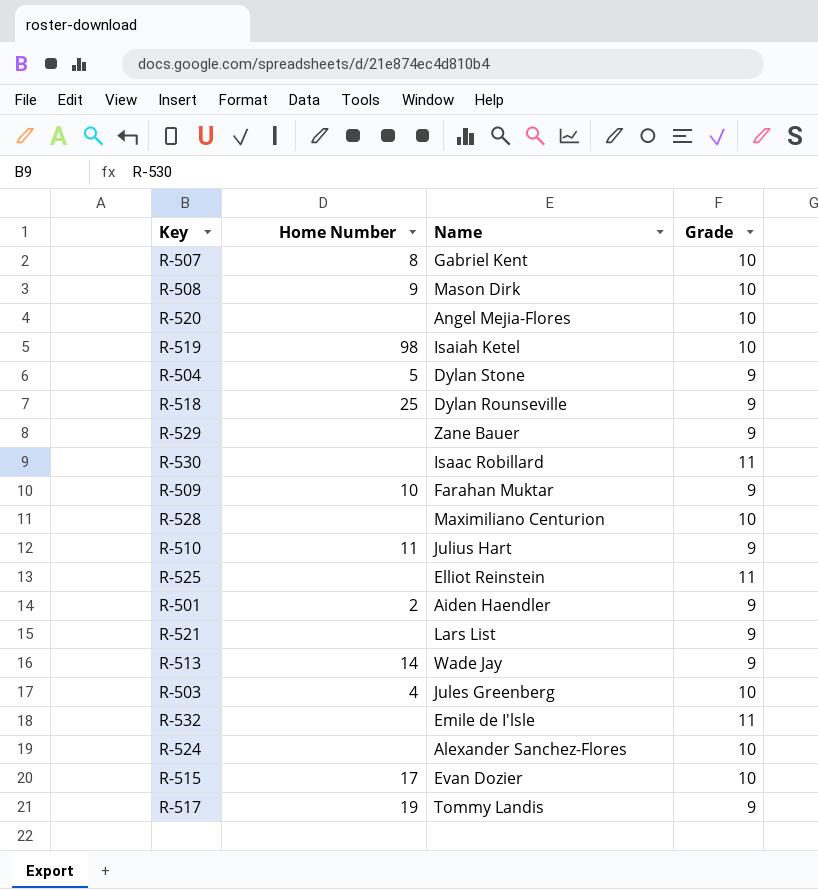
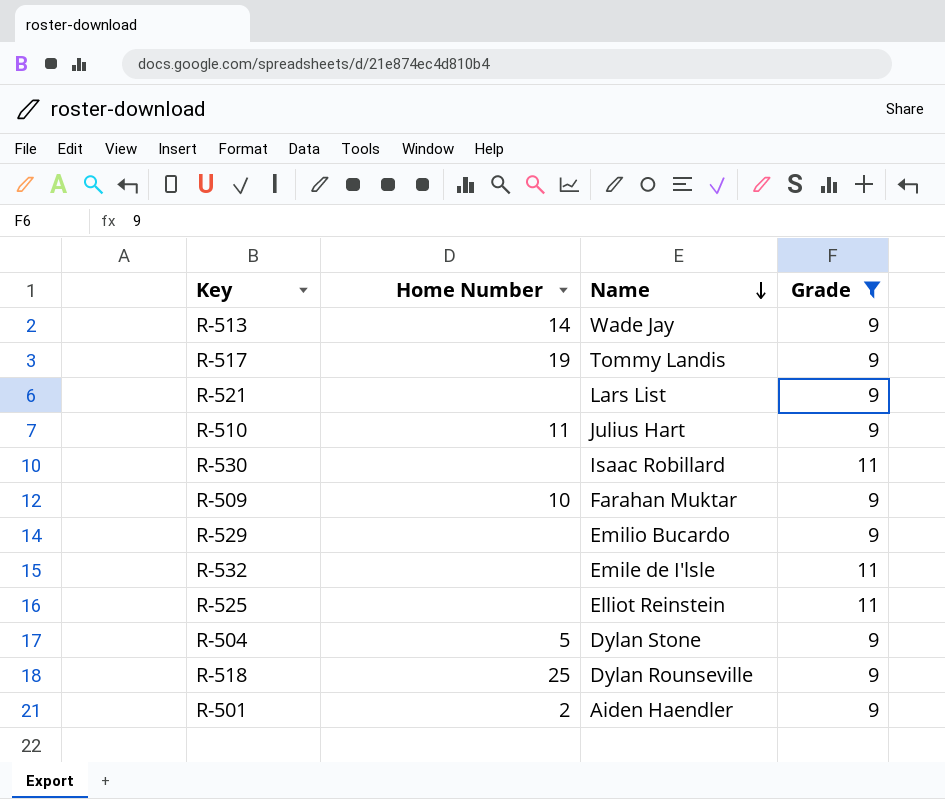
filter: none -> Grade != 10
row order: none -> Name descending
R-529 | Name: Zane Bauer -> Emilio Bucardo

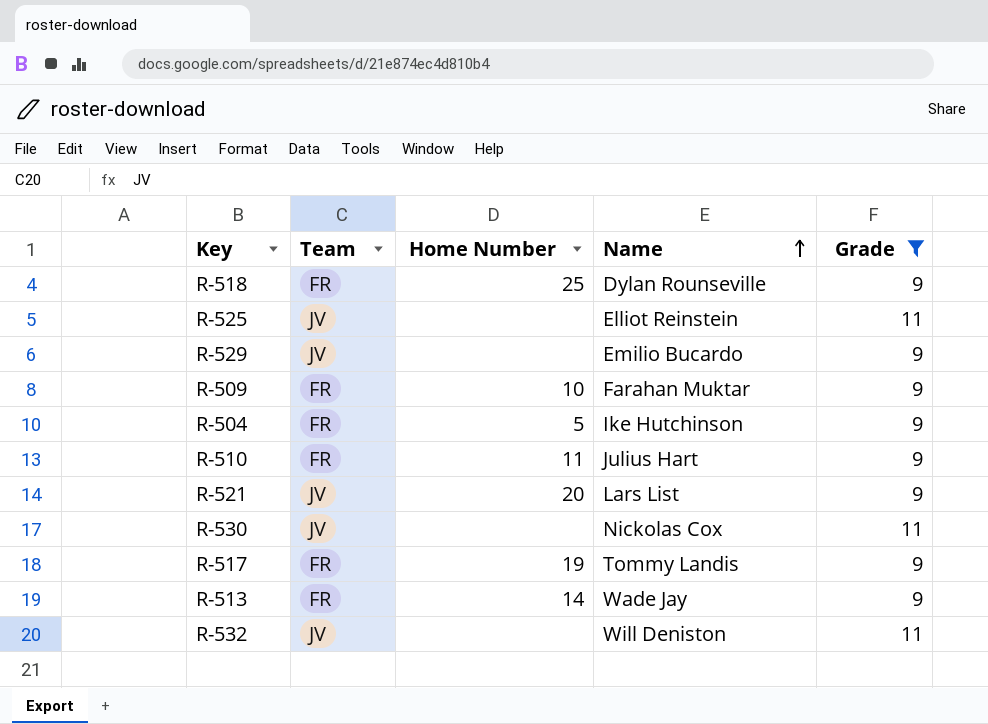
row order: Name descending -> Name ascending
column Team | position: none -> 2
row R-501: 2 | Aiden Haendler | 9 -> none
R-504 | Name: Dylan Stone -> Ike Hutchinson
R-521 | Home Number: none -> 20
R-530 | Name: Isaac Robillard -> Nickolas Cox
R-532 | Name: Emile de I'lsle -> Will Deniston

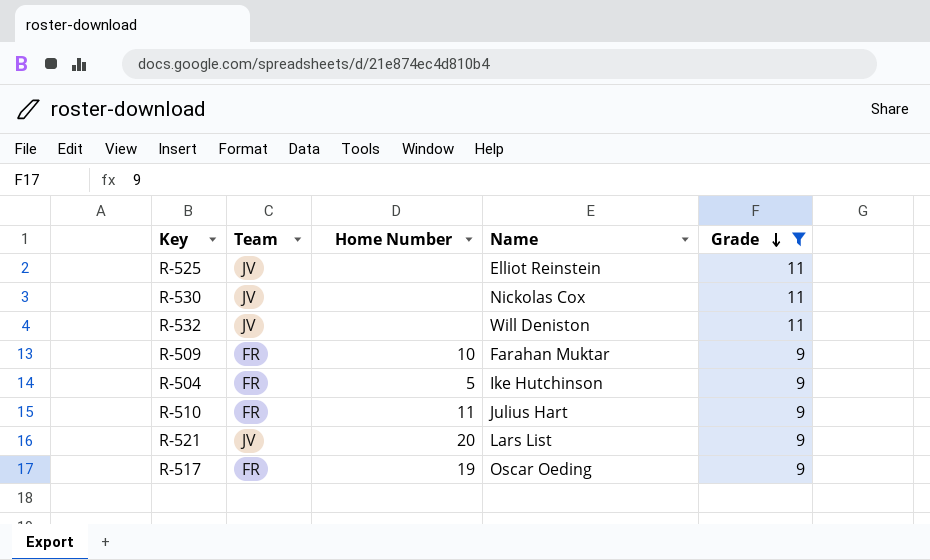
row order: Name ascending -> Grade descending
row R-518: FR | 25 | Dylan Rounseville | 9 -> none
row R-529: JV | none | Emilio Bucardo | 9 -> none
row R-513: FR | 14 | Wade Jay | 9 -> none
R-517 | Name: Tommy Landis -> Oscar Oeding

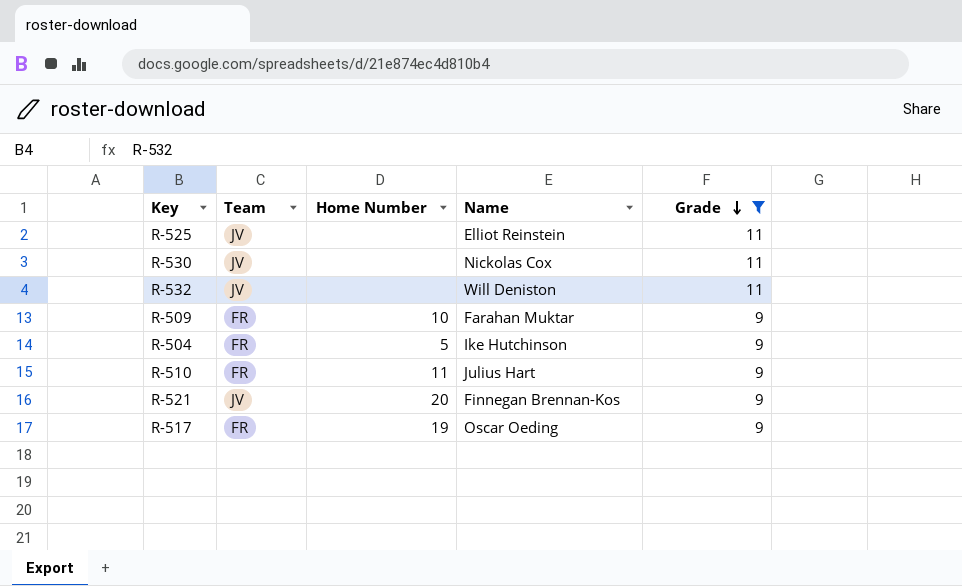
R-521 | Name: Lars List -> Finnegan Brennan-Kos

